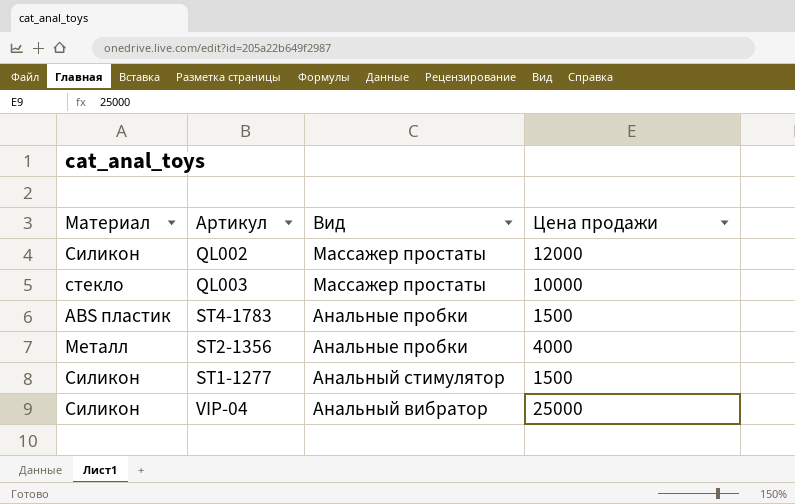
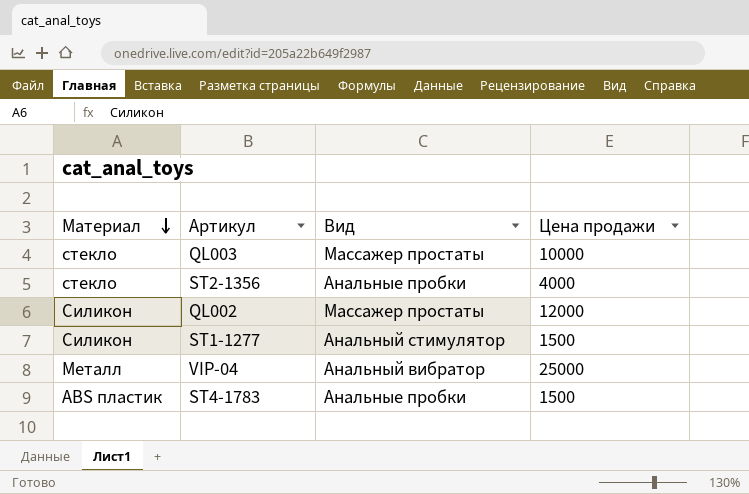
row order: none -> Материал descending
ST2-1356 | Материал: Металл -> стекло
VIP-04 | Материал: Силикон -> Металл

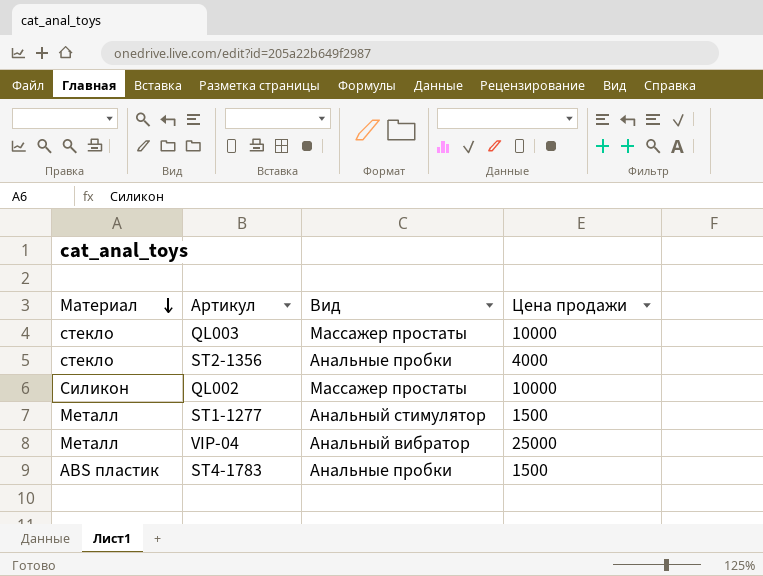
QL002 | Цена продажи: 12000 -> 10000
ST1-1277 | Материал: Силикон -> Металл

